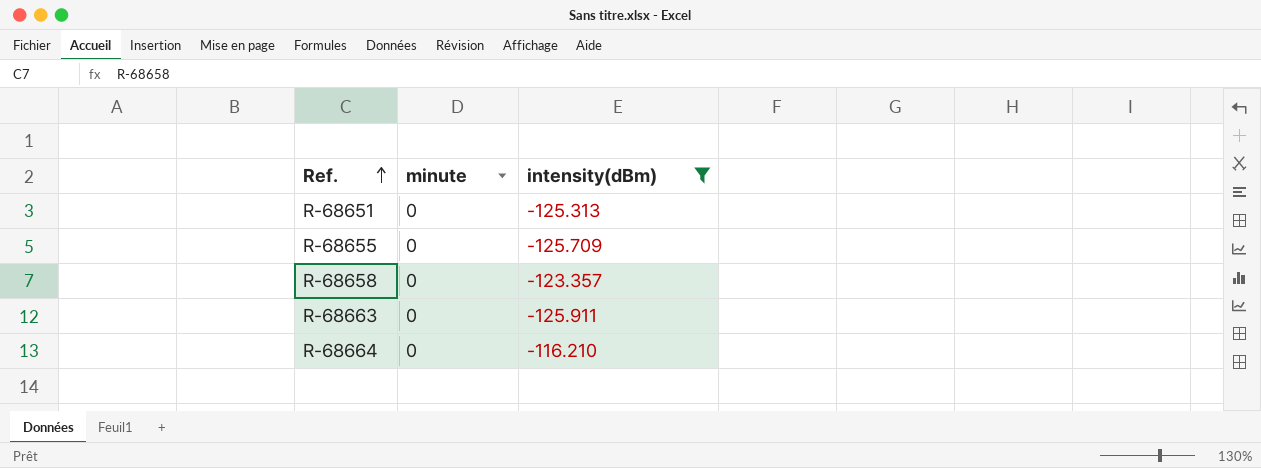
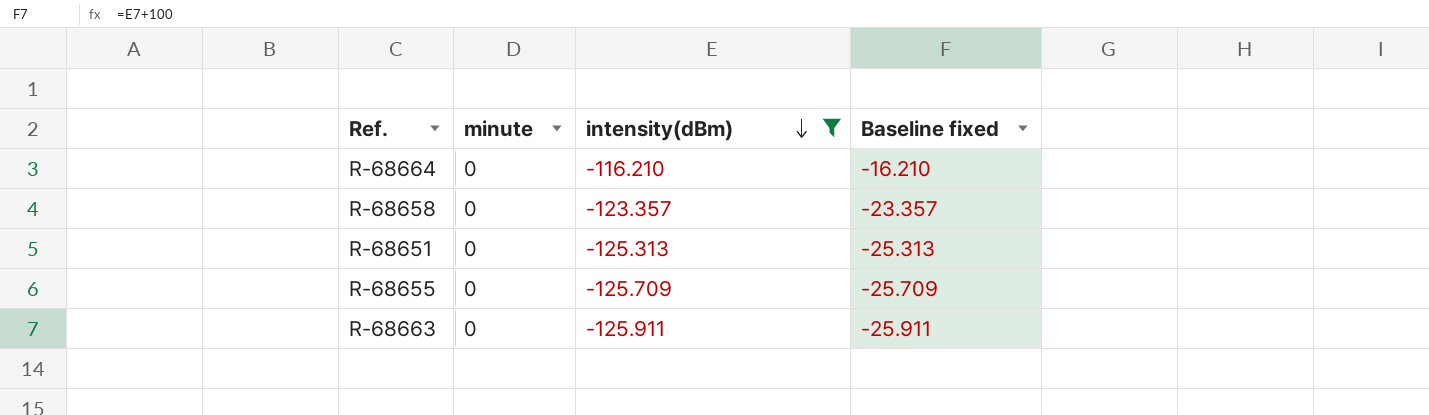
row order: Ref. ascending -> intensity(dBm) descending
column Baseline fixed | formula: none -> [intensity(dBm)] + 100

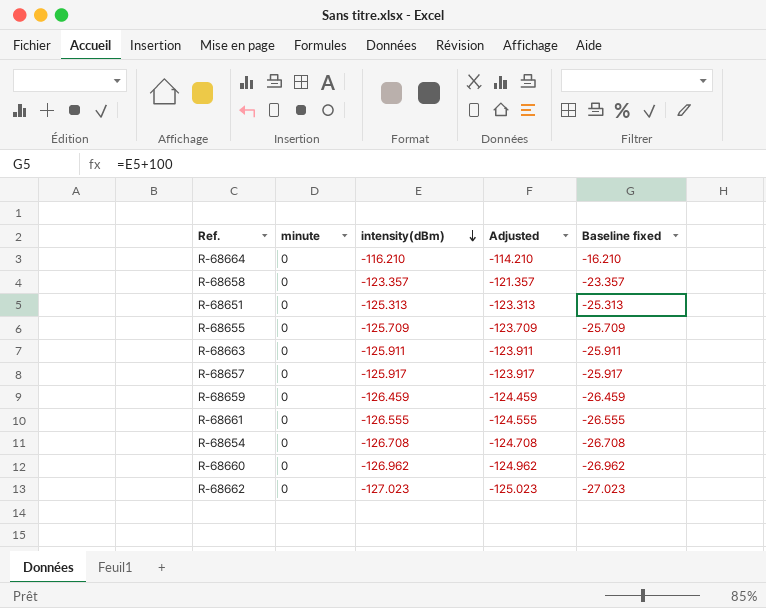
filter: intensity(dBm) >= -125.911 -> none
column Adjusted | formula: none -> [intensity(dBm)] + 2

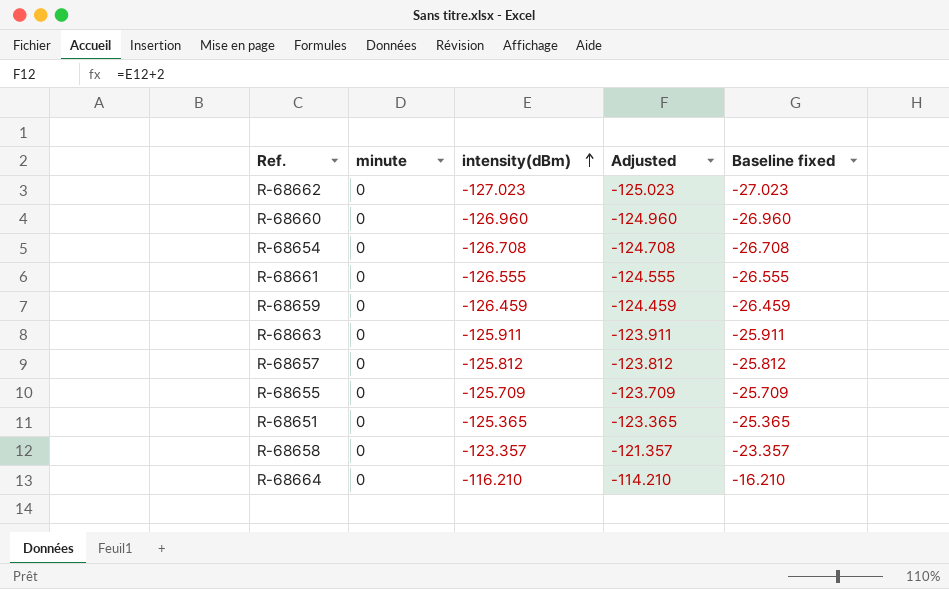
row order: intensity(dBm) descending -> intensity(dBm) ascending
R-68660 | intensity(dBm): -126.962 -> -126.960
R-68660 | Adjusted: -124.962 -> -124.960
R-68660 | Baseline fixed: -26.962 -> -26.960
R-68657 | intensity(dBm): -125.917 -> -125.812
R-68657 | Adjusted: -123.917 -> -123.812
R-68657 | Baseline fixed: -25.917 -> -25.812
R-68651 | intensity(dBm): -125.313 -> -125.365
R-68651 | Adjusted: -123.313 -> -123.365
R-68651 | Baseline fixed: -25.313 -> -25.365

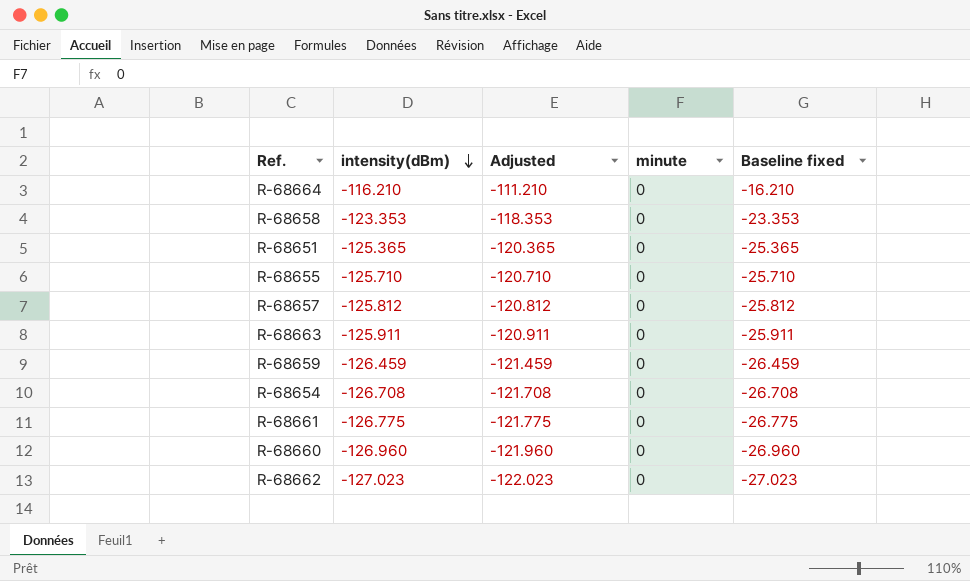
row order: intensity(dBm) ascending -> intensity(dBm) descending
column Adjusted | formula: [intensity(dBm)] + 2 -> [intensity(dBm)] + 5
column minute | position: 2 -> 4
R-68658 | intensity(dBm): -123.357 -> -123.353
R-68658 | Baseline fixed: -23.357 -> -23.353
R-68655 | intensity(dBm): -125.709 -> -125.710
R-68655 | Baseline fixed: -25.709 -> -25.710
R-68661 | intensity(dBm): -126.555 -> -126.775
R-68661 | Baseline fixed: -26.555 -> -26.775

